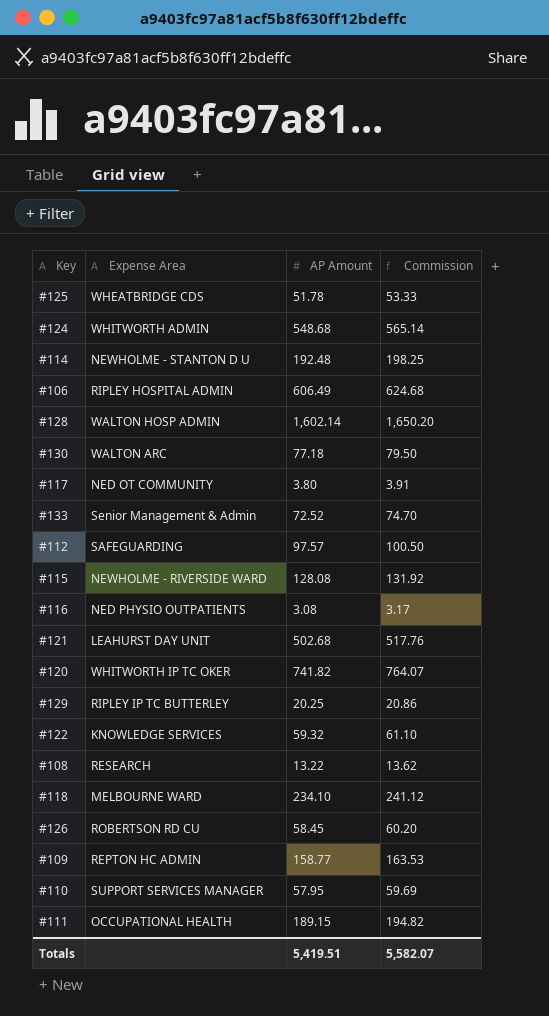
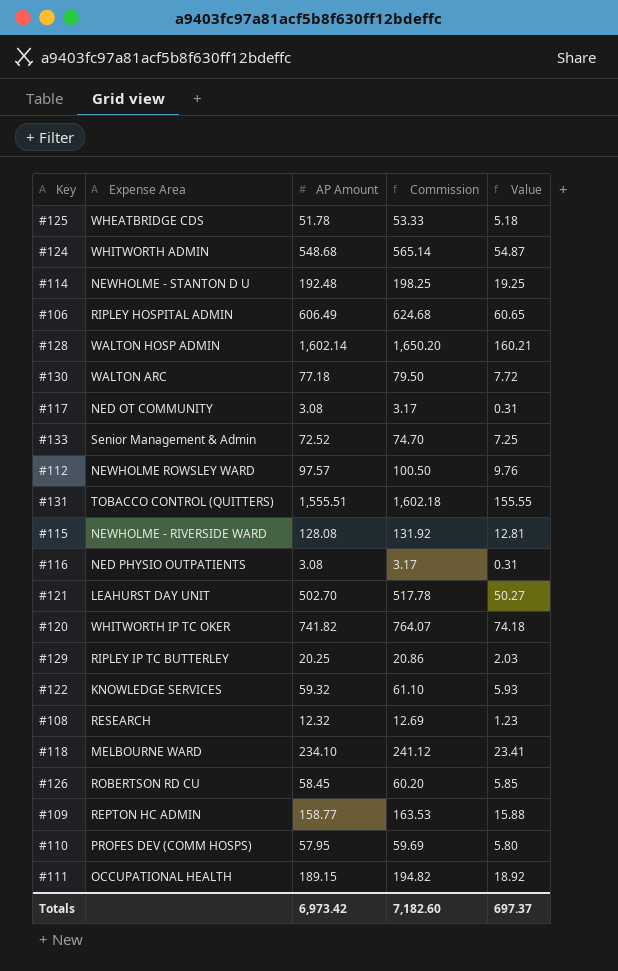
column Value | formula: none -> [AP Amount] * 0.1
#117 | AP Amount: 3.80 -> 3.08
#117 | Commission: 3.91 -> 3.17
#112 | Expense Area: SAFEGUARDING -> NEWHOLME ROWSLEY WARD
row #131: none -> TOBACCO CONTROL (QUITTERS) | 1,555.51 | 1,602.18 | 155.55
#121 | AP Amount: 502.68 -> 502.70
#121 | Commission: 517.76 -> 517.78
#108 | AP Amount: 13.22 -> 12.32
#108 | Commission: 13.62 -> 12.69
#110 | Expense Area: SUPPORT SERVICES MANAGER -> PROFES DEV (COMM HOSPS)
Totals | AP Amount: 5,419.51 -> 6,973.42
Totals | Commission: 5,582.07 -> 7,182.60

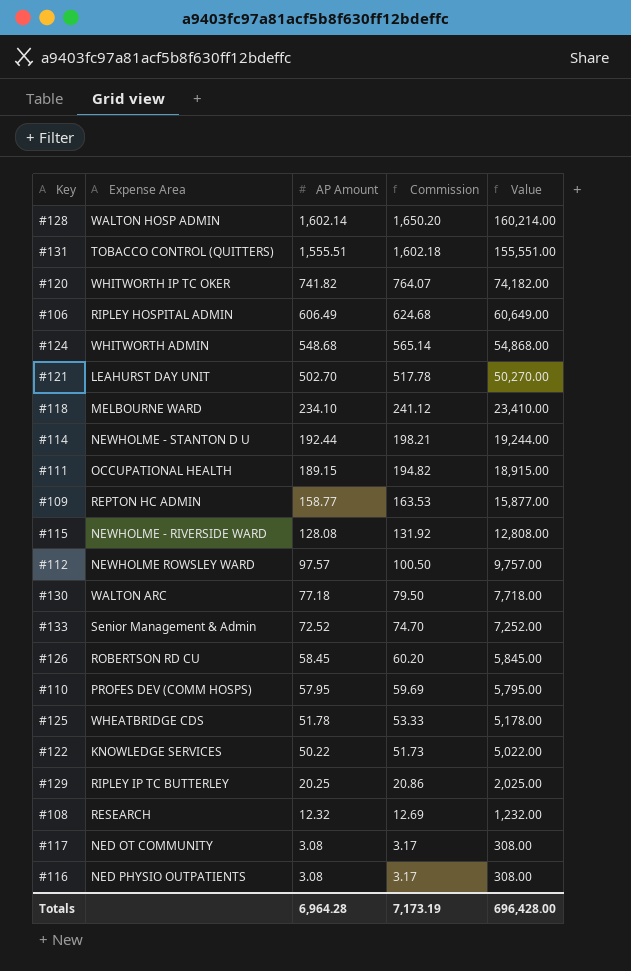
row order: none -> AP Amount descending
column Value | formula: [AP Amount] * 0.1 -> [AP Amount] * 100
#114 | AP Amount: 192.48 -> 192.44
#114 | Commission: 198.25 -> 198.21
#122 | AP Amount: 59.32 -> 50.22
#122 | Commission: 61.10 -> 51.73
Totals | AP Amount: 6,973.42 -> 6,964.28
Totals | Commission: 7,182.60 -> 7,173.19
Totals | Value: 697.37 -> 696,428.00

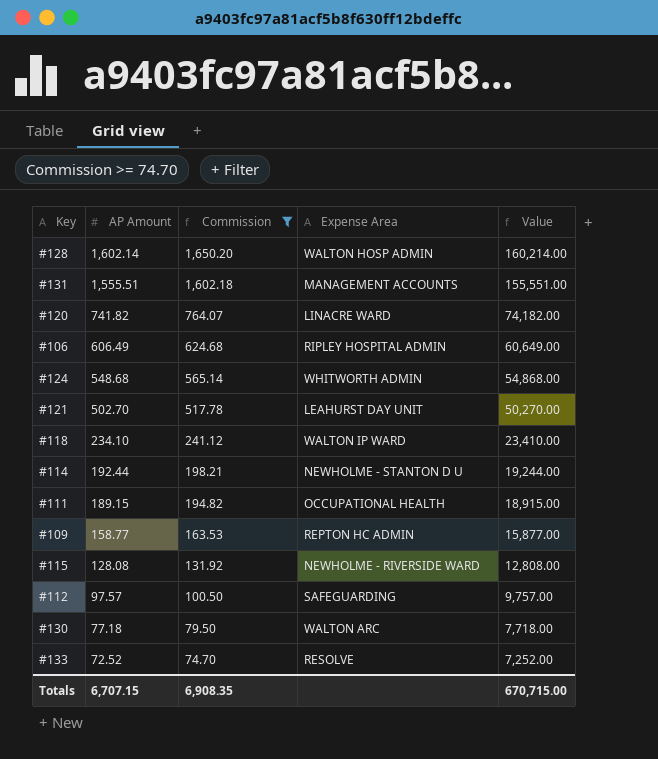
filter: none -> Commission >= 74.70
column Expense Area | position: 2 -> 4
#131 | Expense Area: TOBACCO CONTROL (QUITTERS) -> MANAGEMENT ACCOUNTS
#120 | Expense Area: WHITWORTH IP TC OKER -> LINACRE WARD
#118 | Expense Area: MELBOURNE WARD -> WALTON IP WARD
#112 | Expense Area: NEWHOLME ROWSLEY WARD -> SAFEGUARDING
#133 | Expense Area: Senior Management & Admin -> RESOLVE
Totals | AP Amount: 6,964.28 -> 6,707.15
Totals | Commission: 7,173.19 -> 6,908.35
Totals | Value: 696,428.00 -> 670,715.00

